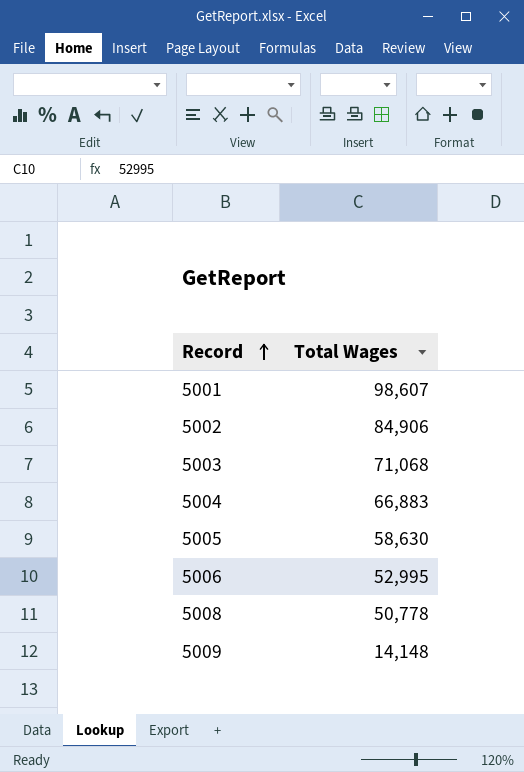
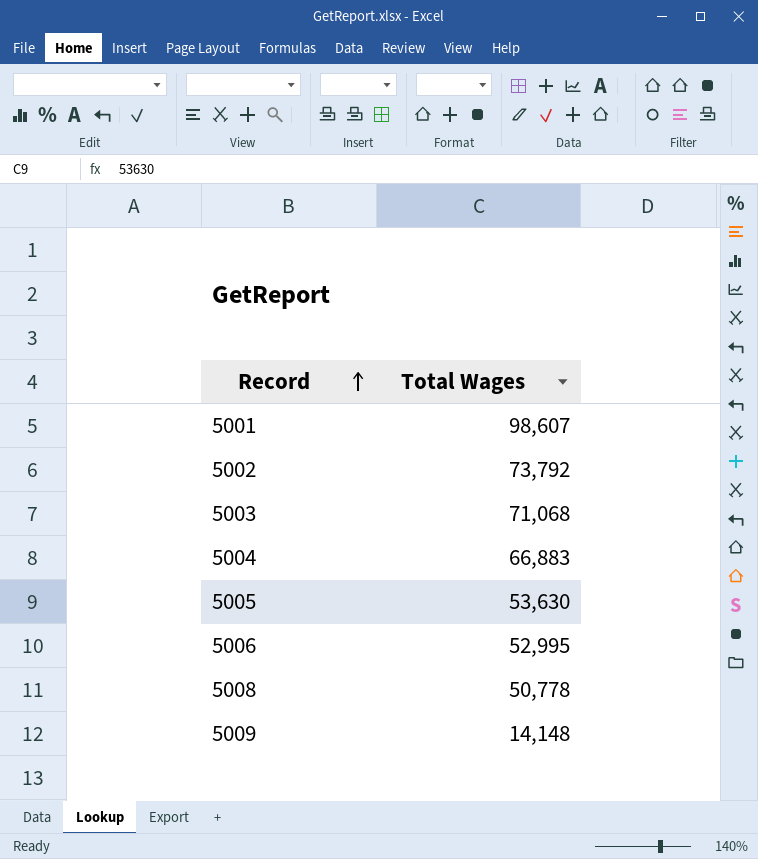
5002 | Total Wages: 84,906 -> 73,792
5005 | Total Wages: 58,630 -> 53,630

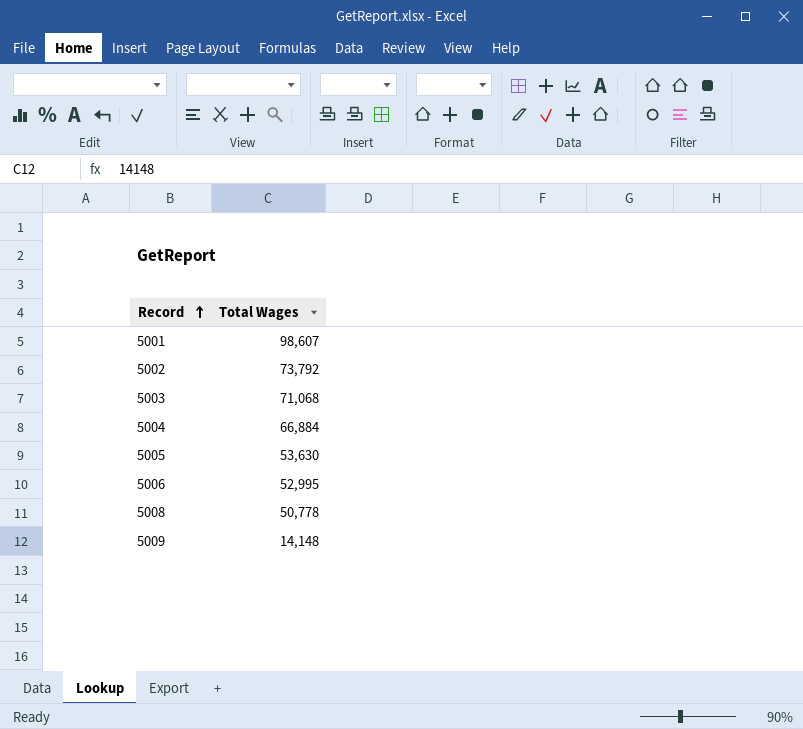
5004 | Total Wages: 66,883 -> 66,884

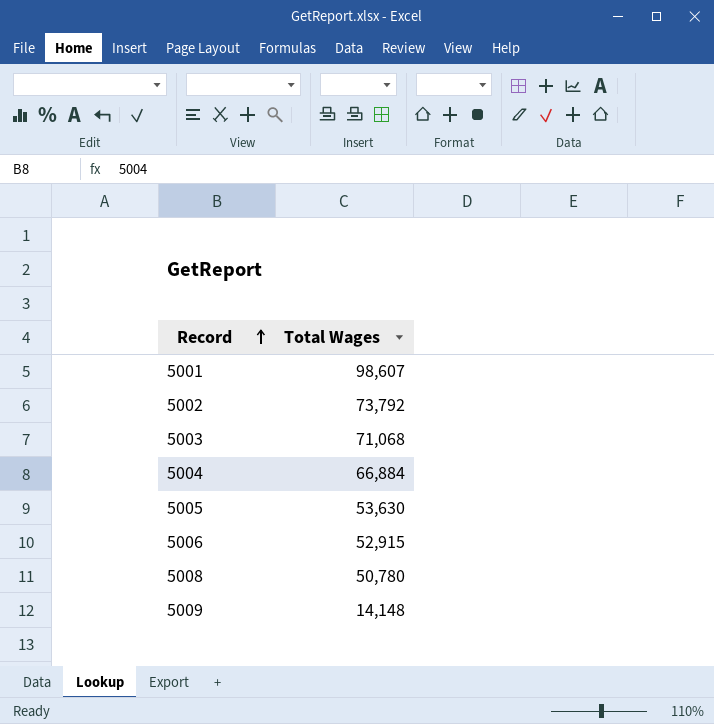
5006 | Total Wages: 52,995 -> 52,915
5008 | Total Wages: 50,778 -> 50,780

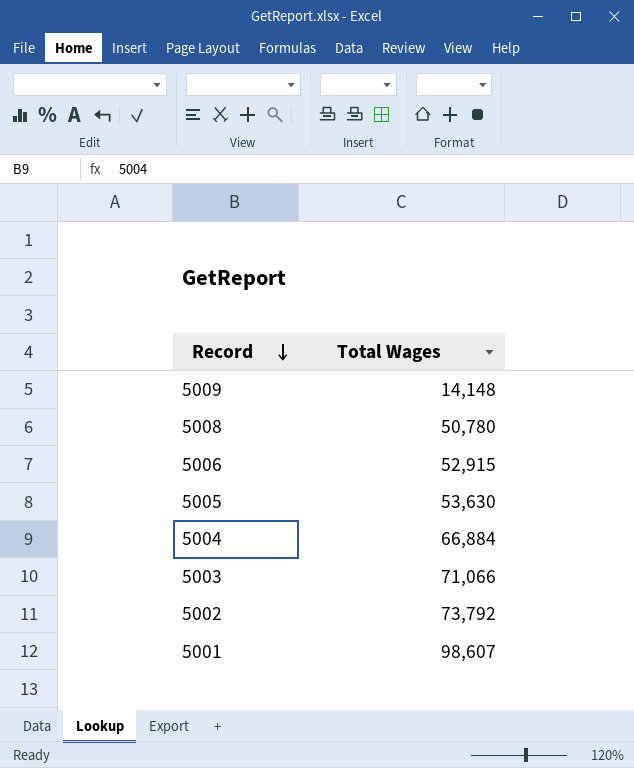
row order: Record ascending -> Record descending
5003 | Total Wages: 71,068 -> 71,066

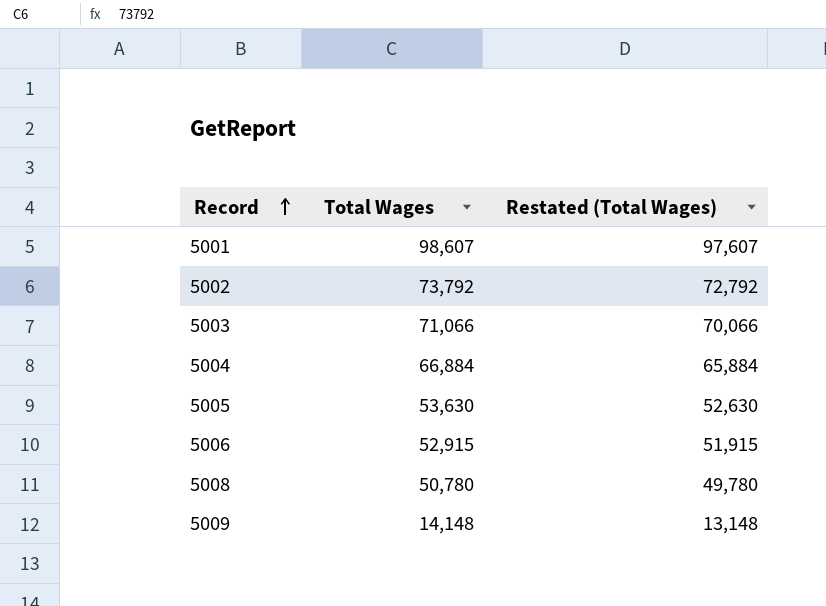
row order: Record descending -> Record ascending
column Restated (Total Wages) | formula: none -> [Total Wages] - 1000

